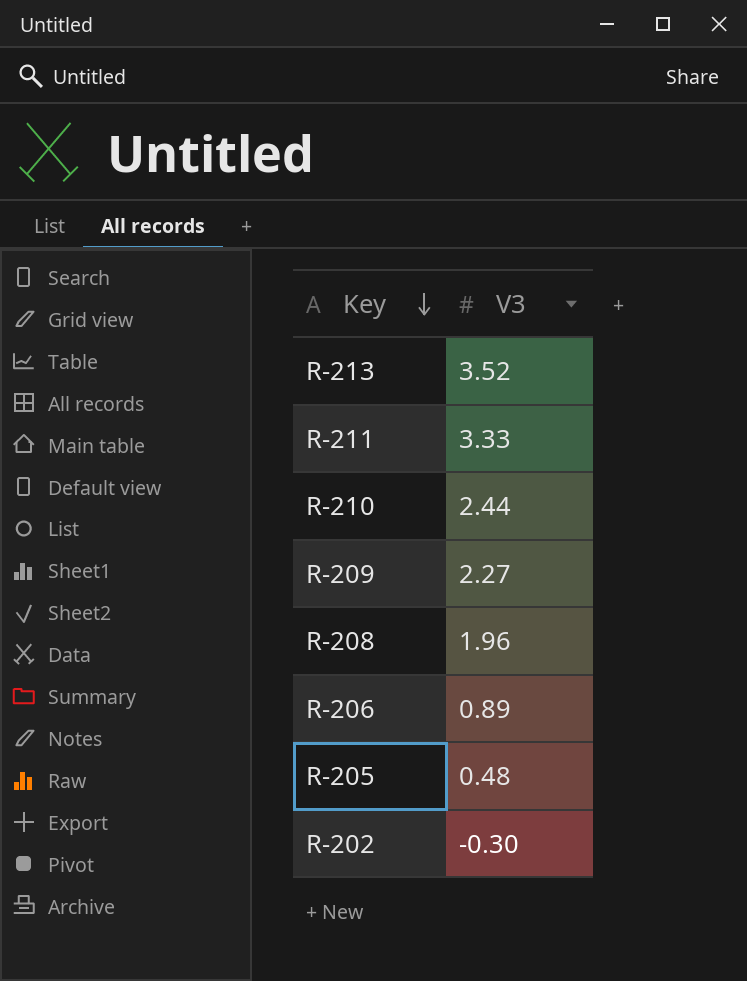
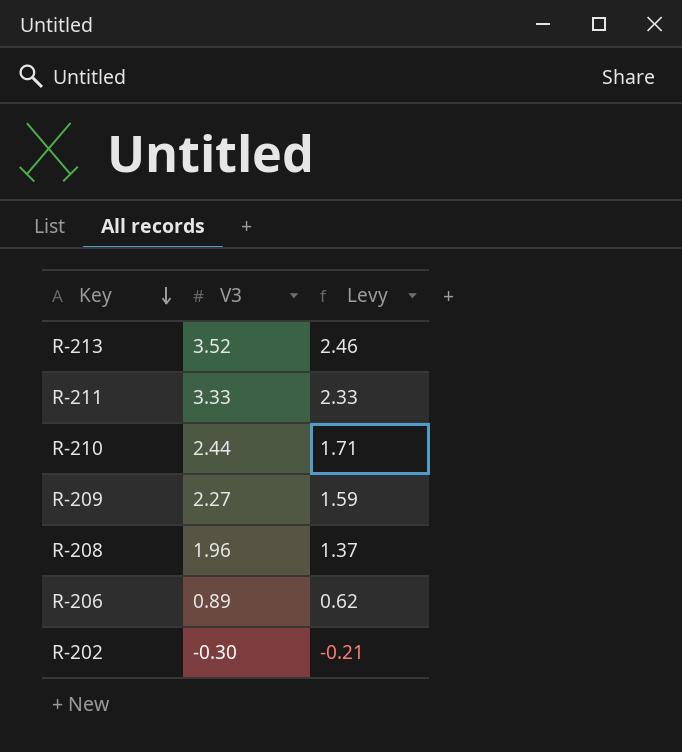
column Levy | formula: none -> [V3] * 0.7
row R-205: 0.48 -> none

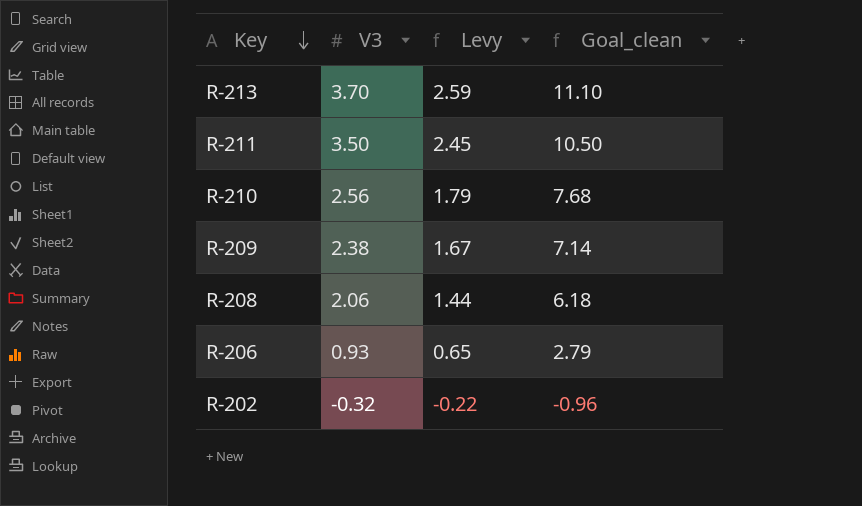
column Goal_clean | formula: none -> [V3] * 3
R-213 | V3: 3.52 -> 3.70
R-213 | Levy: 2.46 -> 2.59
R-211 | V3: 3.33 -> 3.50
R-211 | Levy: 2.33 -> 2.45
R-210 | V3: 2.44 -> 2.56
R-210 | Levy: 1.71 -> 1.79
R-209 | V3: 2.27 -> 2.38
R-209 | Levy: 1.59 -> 1.67
R-208 | V3: 1.96 -> 2.06
R-208 | Levy: 1.37 -> 1.44
R-206 | V3: 0.89 -> 0.93
R-206 | Levy: 0.62 -> 0.65
R-202 | V3: -0.30 -> -0.32
R-202 | Levy: -0.21 -> -0.22

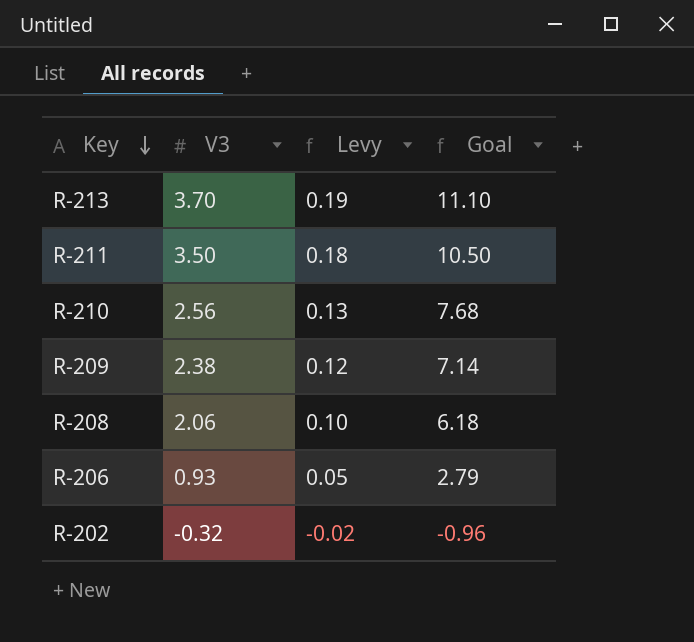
column Levy | formula: [V3] * 0.7 -> [V3] * 0.05
column name: Goal_clean -> Goal

